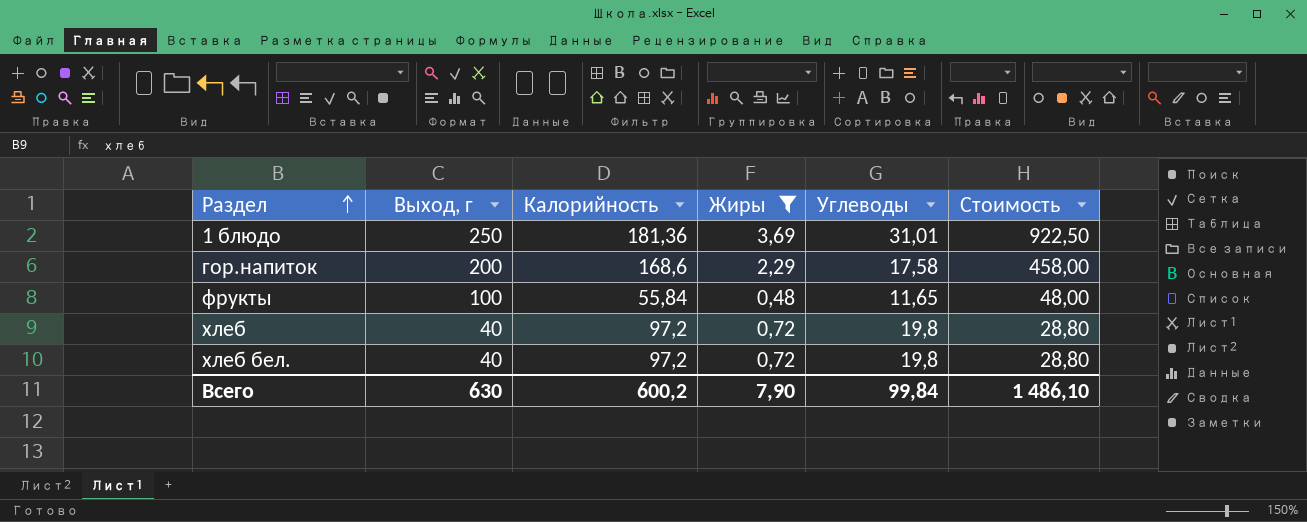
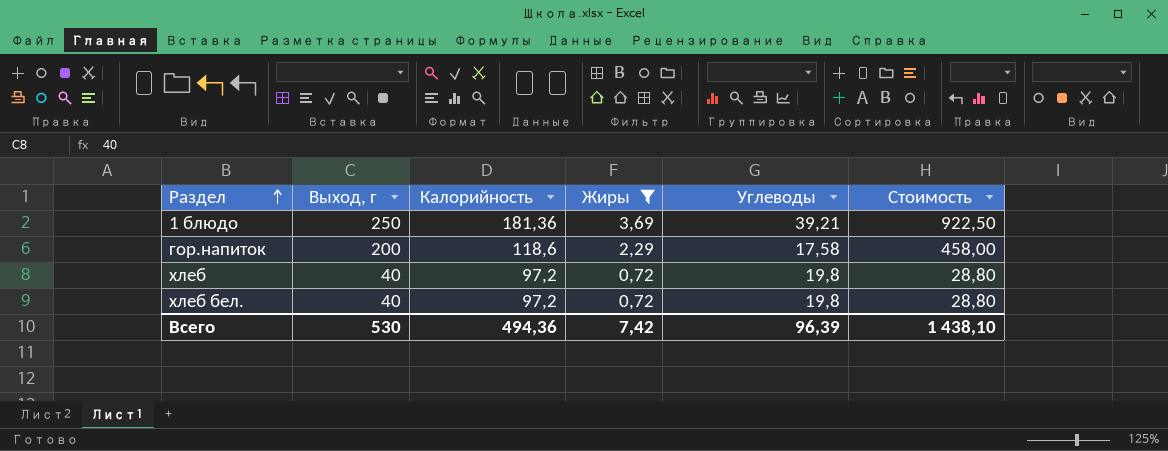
row фрукты: 100 | 55,84 | 0,48 | 11,65 | 48,00 -> none
1 блюдо | Углеводы: 31,01 -> 39,21
гор.напиток | Калорийность: 168,6 -> 118,6
Всего | Выход, г: 630 -> 530
Всего | Калорийность: 600,2 -> 494,36
Всего | Жиры: 7,90 -> 7,42
Всего | Углеводы: 99,84 -> 96,39
Всего | Стоимость: 1 486,10 -> 1 438,10

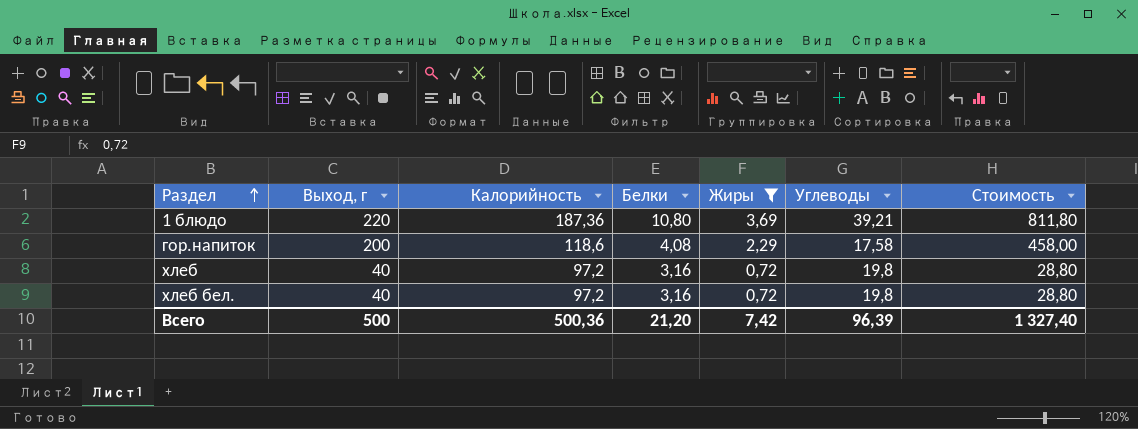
column Белки | position: none -> 4
1 блюдо | Выход, г: 250 -> 220
1 блюдо | Калорийность: 181,36 -> 187,36
1 блюдо | Стоимость: 922,50 -> 811,80
Всего | Выход, г: 530 -> 500
Всего | Калорийность: 494,36 -> 500,36
Всего | Стоимость: 1 438,10 -> 1 327,40

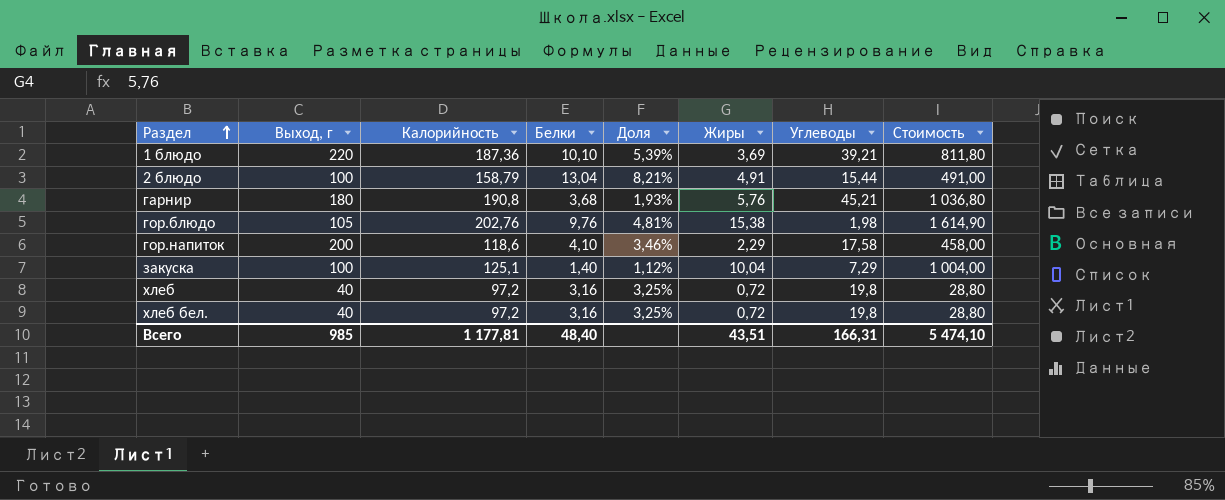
filter: Жиры <= 3,69 -> none
column Доля | formula: none -> [Белки] / [Калорийность]
1 блюдо | Белки: 10,80 -> 10,10
гор.напиток | Белки: 4,08 -> 4,10
Всего | Выход, г: 500 -> 985
Всего | Калорийность: 500,36 -> 1 177,81
Всего | Белки: 21,20 -> 48,40
Всего | Жиры: 7,42 -> 43,51
Всего | Углеводы: 96,39 -> 166,31
Всего | Стоимость: 1 327,40 -> 5 474,10

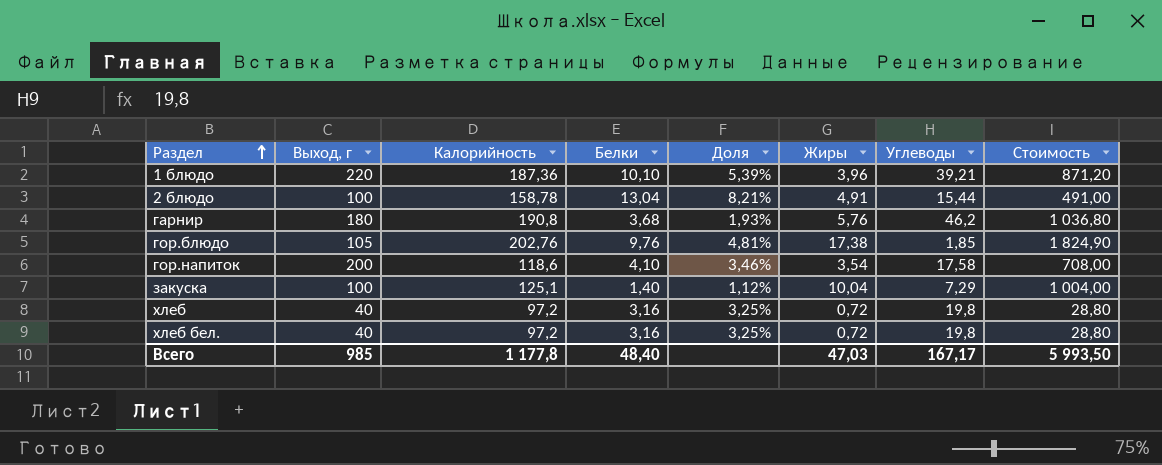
1 блюдо | Жиры: 3,69 -> 3,96
1 блюдо | Стоимость: 811,80 -> 871,20
2 блюдо | Калорийность: 158,79 -> 158,78
гарнир | Углеводы: 45,21 -> 46,2
гор.блюдо | Жиры: 15,38 -> 17,38
гор.блюдо | Углеводы: 1,98 -> 1,85
гор.блюдо | Стоимость: 1 614,90 -> 1 824,90
гор.напиток | Жиры: 2,29 -> 3,54
гор.напиток | Стоимость: 458,00 -> 708,00
Всего | Калорийность: 1 177,81 -> 1 177,8
Всего | Жиры: 43,51 -> 47,03
Всего | Углеводы: 166,31 -> 167,17
Всего | Стоимость: 5 474,10 -> 5 993,50

